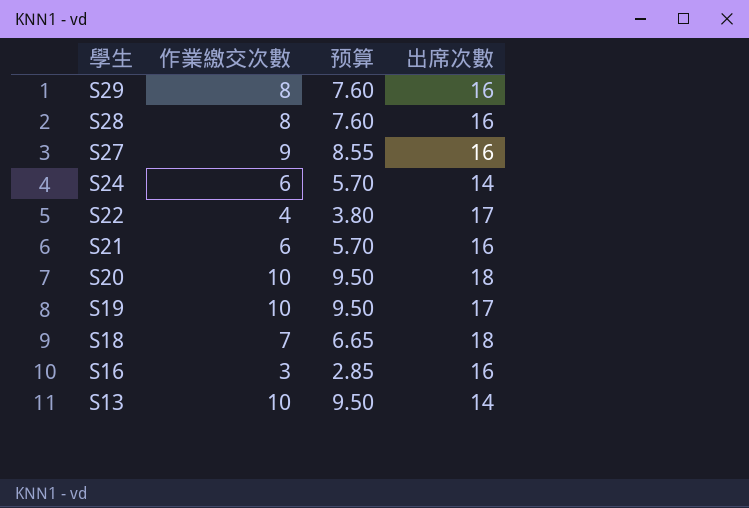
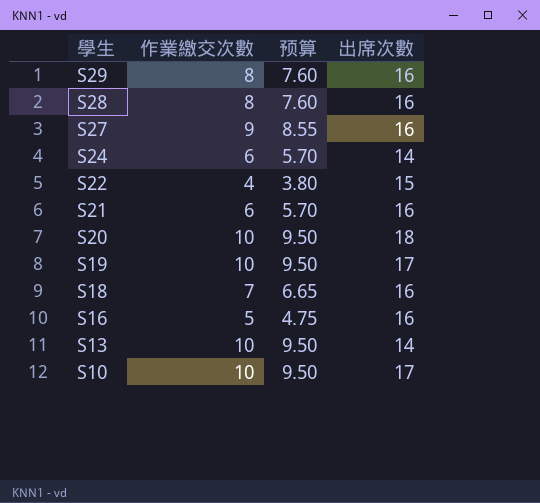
S22 | 出席次數: 17 -> 15
S18 | 出席次數: 18 -> 16
S16 | 作業繳交次數: 3 -> 5
S16 | 预算: 2.85 -> 4.75
row S10: none -> 10 | 9.50 | 17

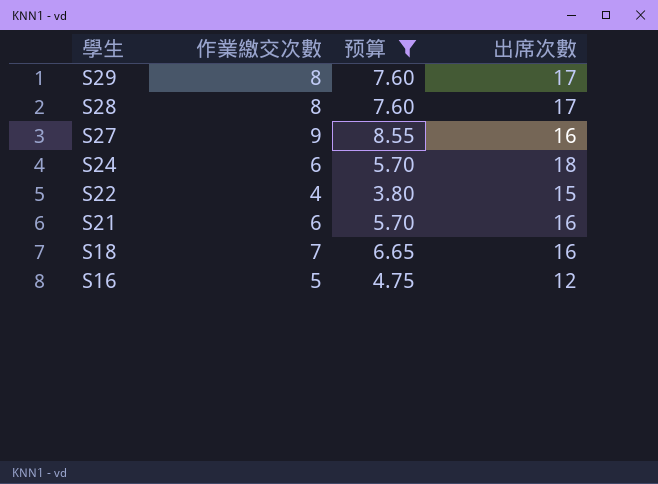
filter: none -> 预算 != 9.50
S29 | 出席次數: 16 -> 17
S28 | 出席次數: 16 -> 17
S24 | 出席次數: 14 -> 18
S16 | 出席次數: 16 -> 12

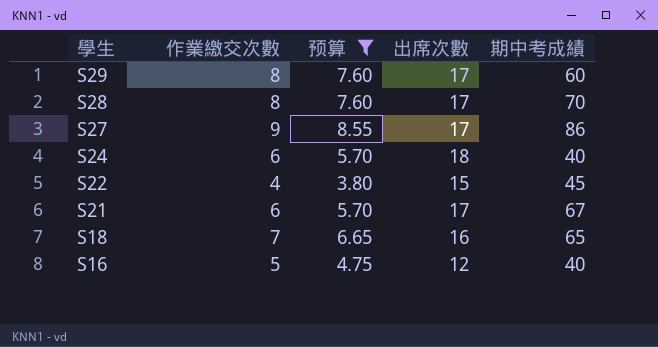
column 期中考成績 | position: none -> 5
S27 | 出席次數: 16 -> 17
S21 | 出席次數: 16 -> 17

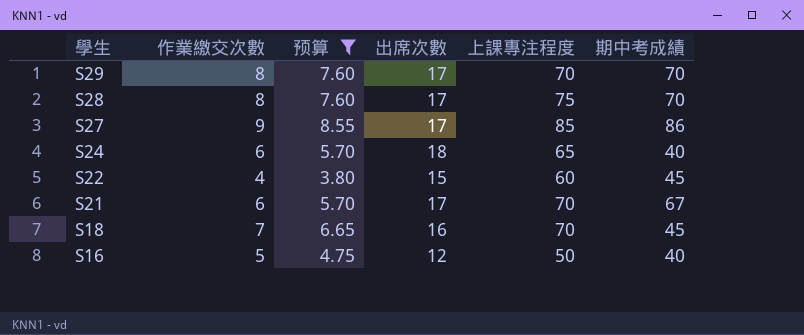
column 上課專注程度 | position: none -> 5
S29 | 期中考成績: 60 -> 70
S18 | 期中考成績: 65 -> 45

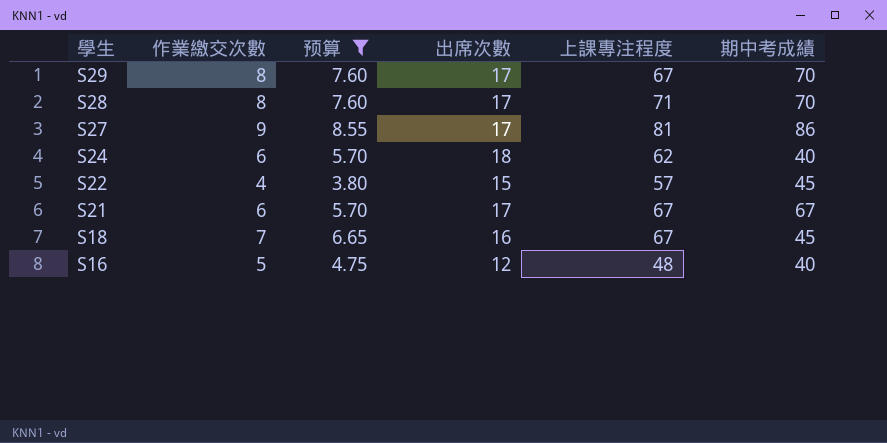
S29 | 上課專注程度: 70 -> 67
S28 | 上課專注程度: 75 -> 71
S27 | 上課專注程度: 85 -> 81
S24 | 上課專注程度: 65 -> 62
S22 | 上課專注程度: 60 -> 57
S21 | 上課專注程度: 70 -> 67
S18 | 上課專注程度: 70 -> 67
S16 | 上課專注程度: 50 -> 48

